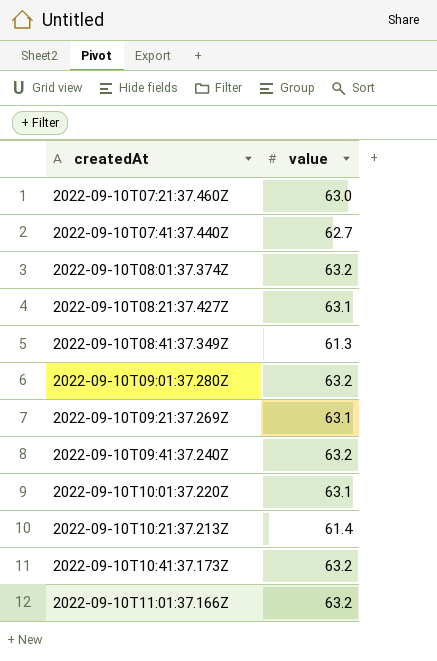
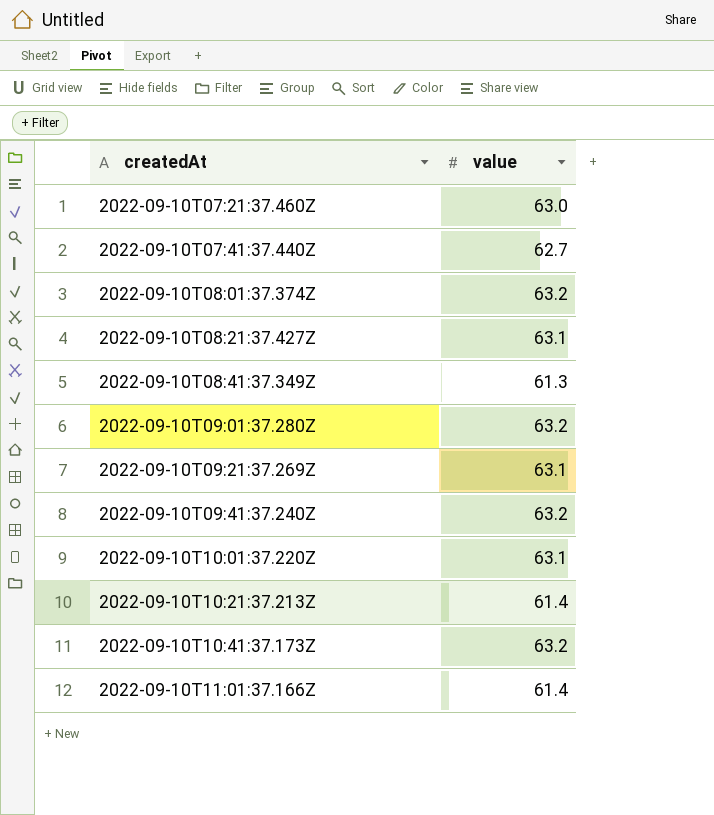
2022-09-10T11:01:37.166Z | value: 63.2 -> 61.4

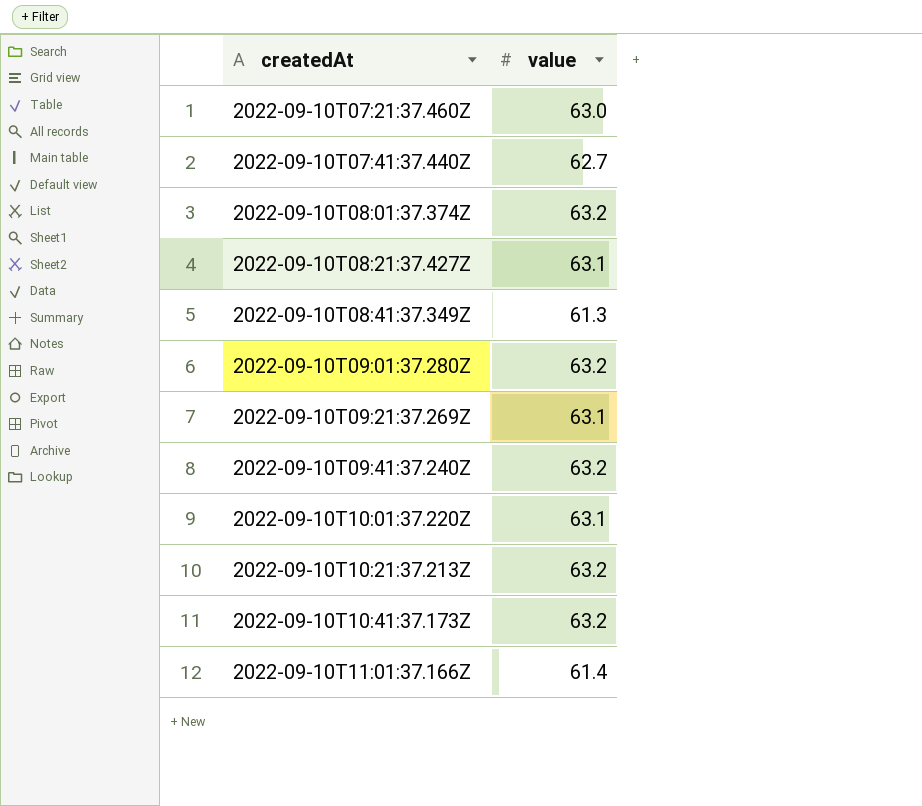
2022-09-10T10:21:37.213Z | value: 61.4 -> 63.2

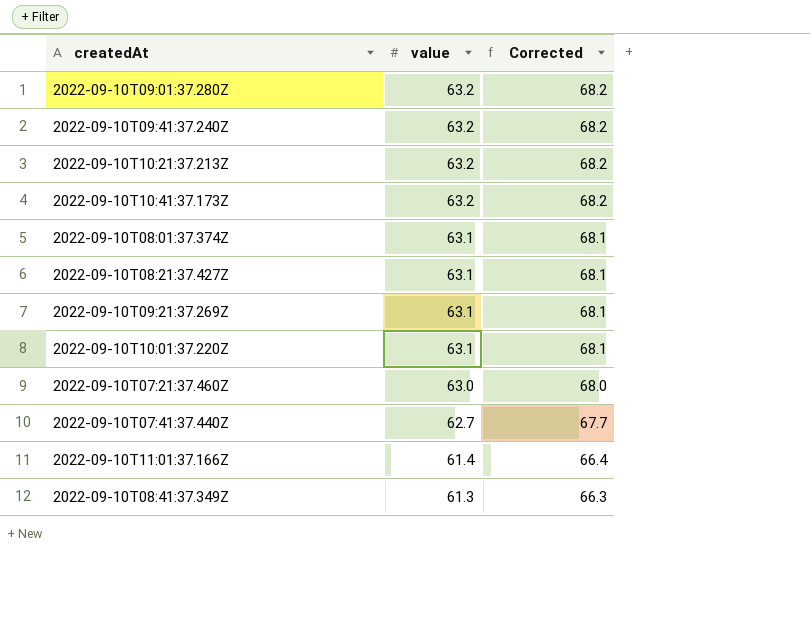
row order: createdAt ascending -> value descending
column Corrected | formula: none -> [value] + 5
2022-09-10T08:01:37.374Z | value: 63.2 -> 63.1

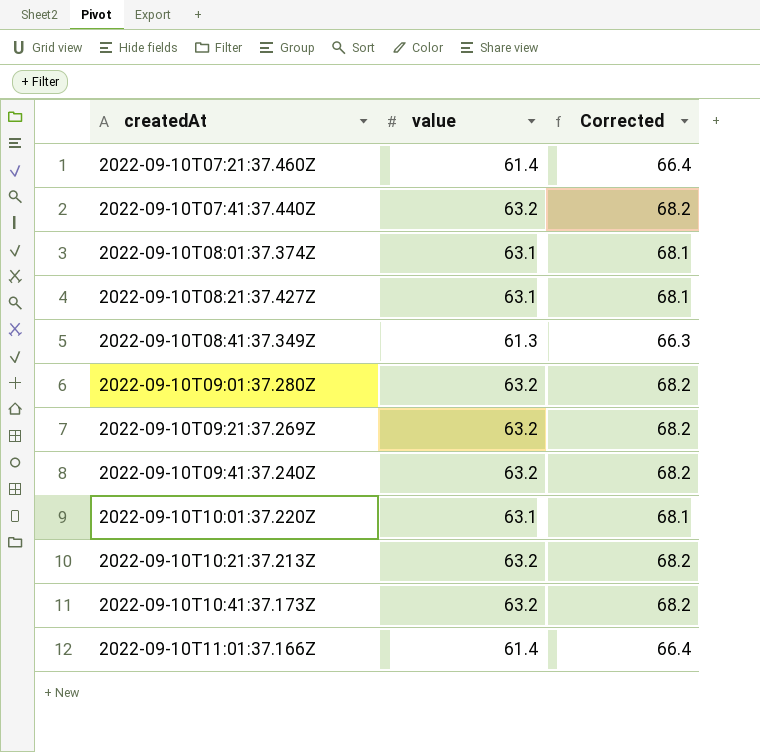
row order: value descending -> createdAt ascending
2022-09-10T07:21:37.460Z | value: 63.0 -> 61.4
2022-09-10T07:21:37.460Z | Corrected: 68.0 -> 66.4
2022-09-10T07:41:37.440Z | value: 62.7 -> 63.2
2022-09-10T07:41:37.440Z | Corrected: 67.7 -> 68.2
2022-09-10T09:21:37.269Z | value: 63.1 -> 63.2
2022-09-10T09:21:37.269Z | Corrected: 68.1 -> 68.2

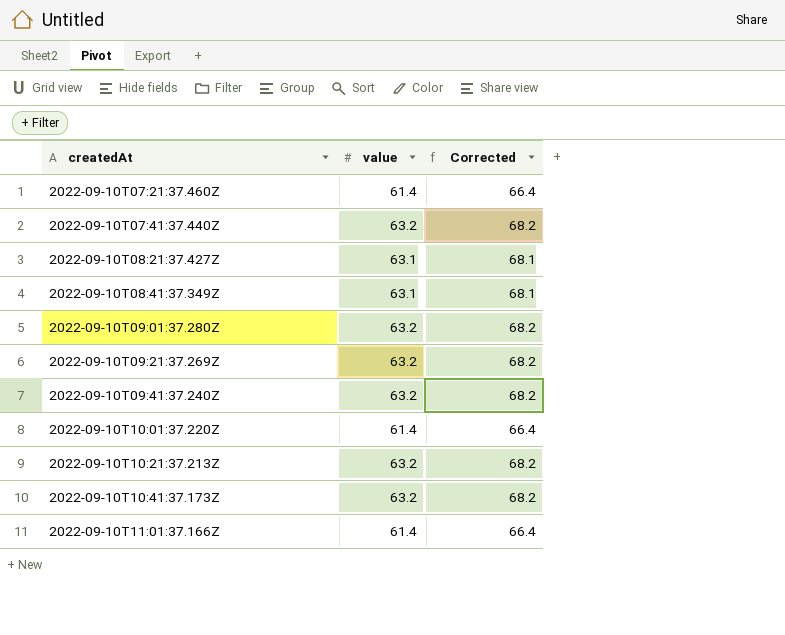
row 2022-09-10T08:01:37.374Z: 63.1 | 68.1 -> none
2022-09-10T08:41:37.349Z | value: 61.3 -> 63.1
2022-09-10T08:41:37.349Z | Corrected: 66.3 -> 68.1
2022-09-10T10:01:37.220Z | value: 63.1 -> 61.4
2022-09-10T10:01:37.220Z | Corrected: 68.1 -> 66.4

